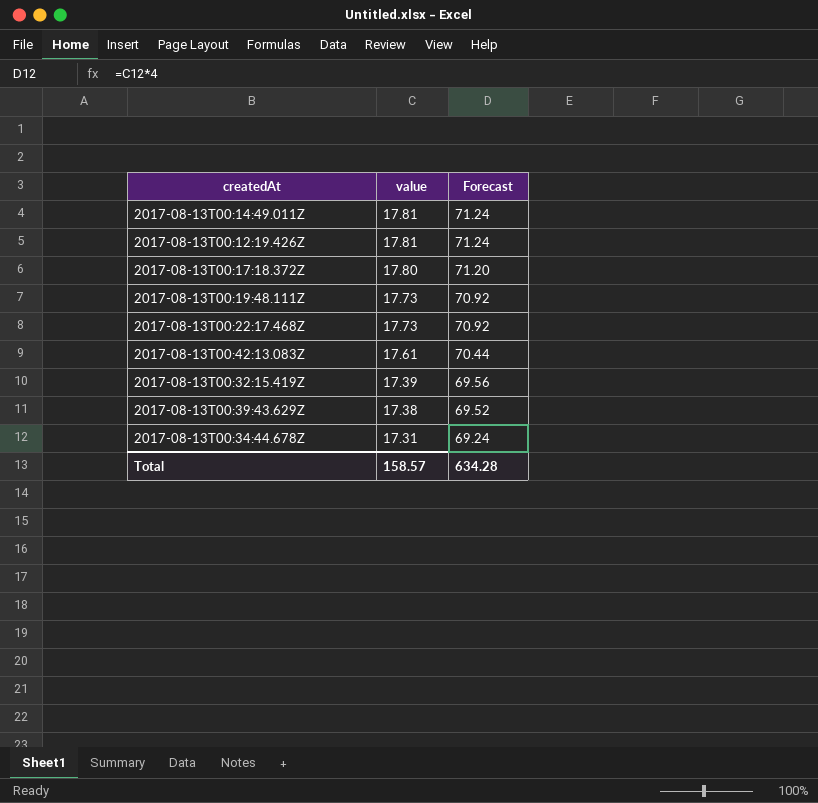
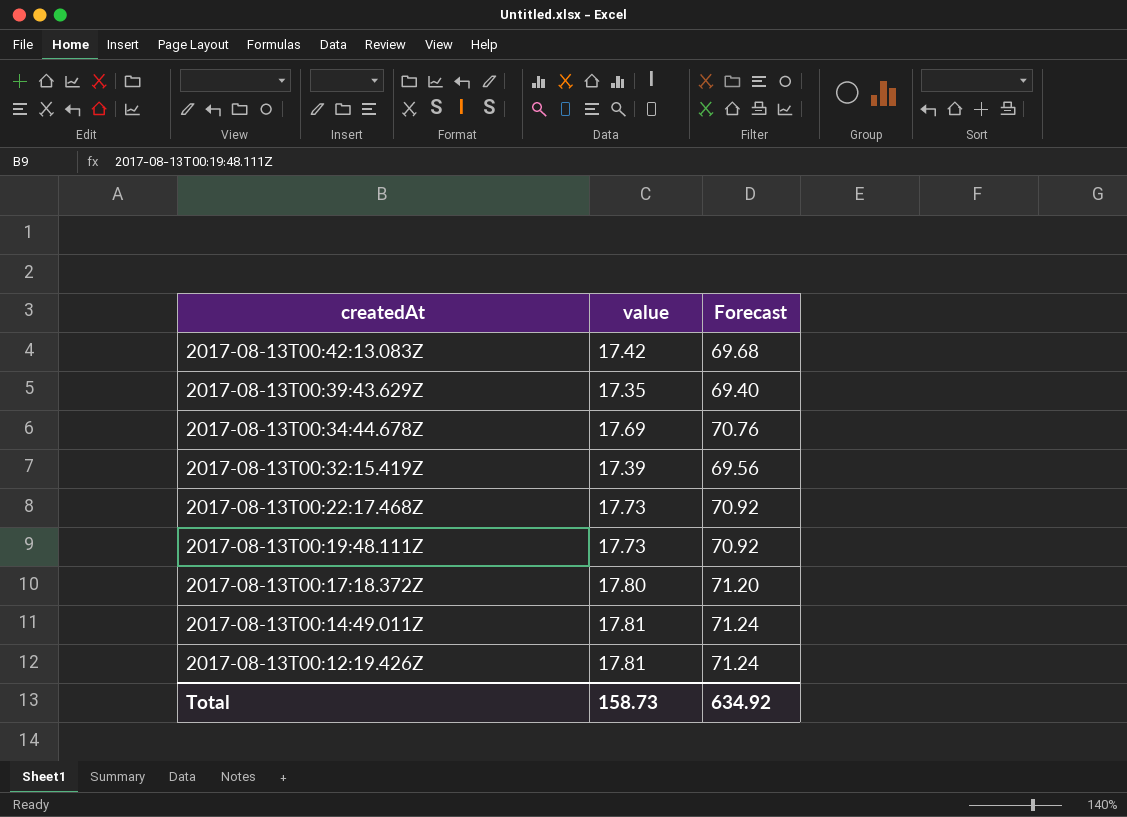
row order: value descending -> createdAt descending
2017-08-13T00:42:13.083Z | value: 17.61 -> 17.42
2017-08-13T00:42:13.083Z | Forecast: 70.44 -> 69.68
2017-08-13T00:39:43.629Z | value: 17.38 -> 17.35
2017-08-13T00:39:43.629Z | Forecast: 69.52 -> 69.40
2017-08-13T00:34:44.678Z | value: 17.31 -> 17.69
2017-08-13T00:34:44.678Z | Forecast: 69.24 -> 70.76
Total | value: 158.57 -> 158.73
Total | Forecast: 634.28 -> 634.92

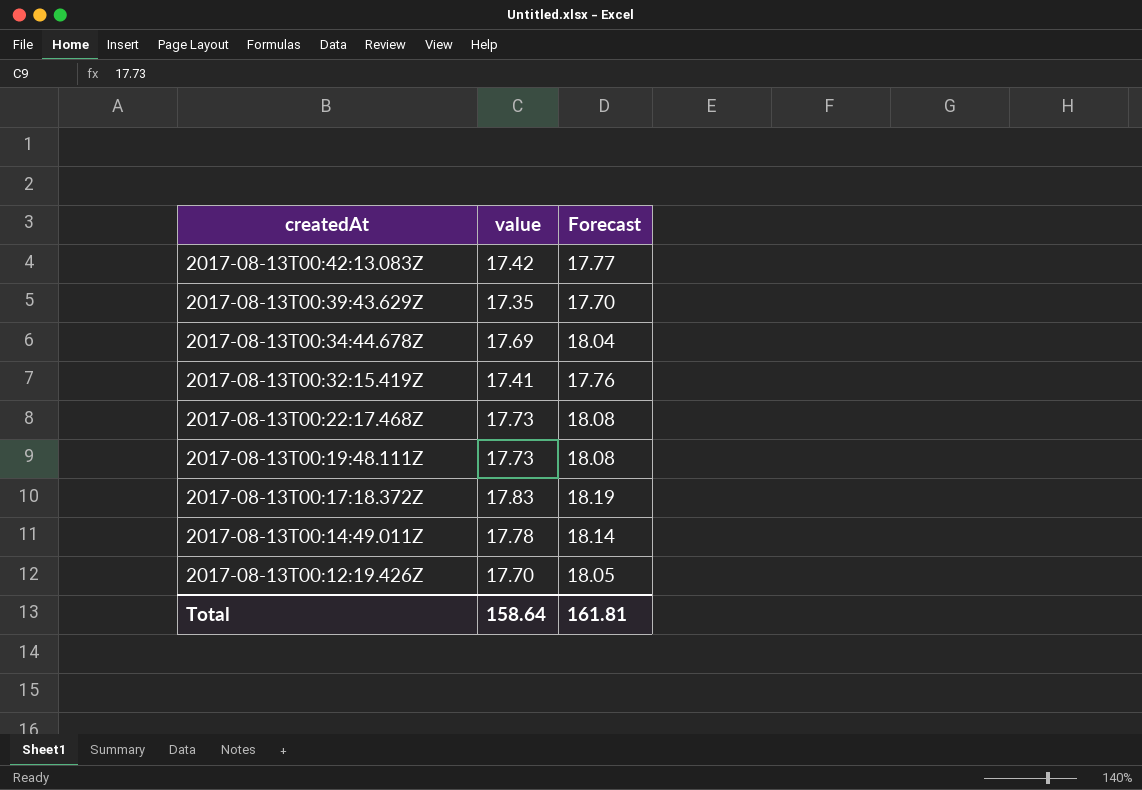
column Forecast | formula: [value] * 4 -> [value] * 1.02
2017-08-13T00:32:15.419Z | value: 17.39 -> 17.41
2017-08-13T00:17:18.372Z | value: 17.80 -> 17.83
2017-08-13T00:14:49.011Z | value: 17.81 -> 17.78
2017-08-13T00:12:19.426Z | value: 17.81 -> 17.70
Total | value: 158.73 -> 158.64
Total | Forecast: 634.92 -> 161.81

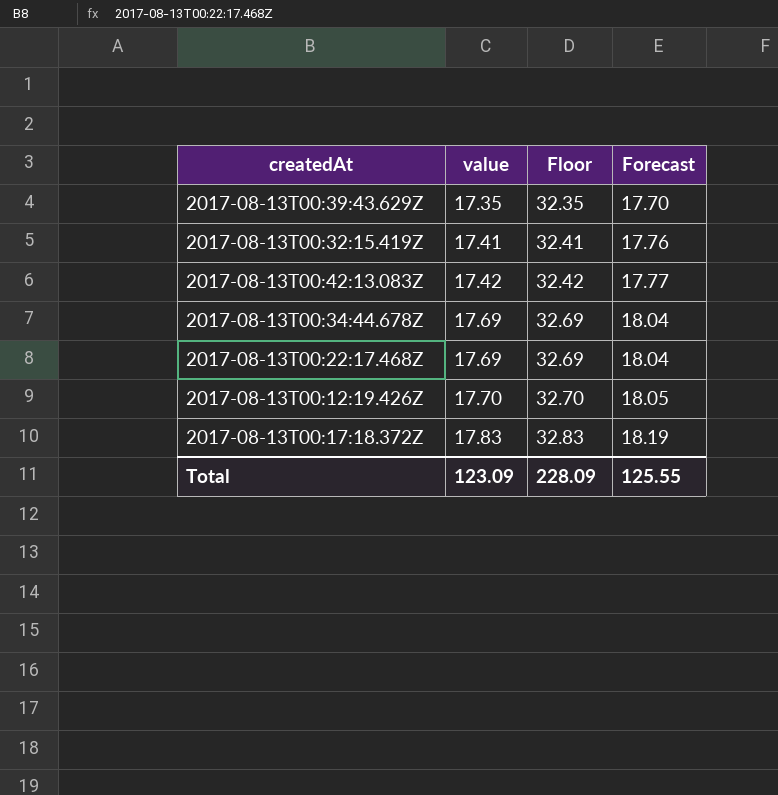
row order: createdAt descending -> value ascending
column Floor | formula: none -> [value] + 15
row 2017-08-13T00:19:48.111Z: 17.73 | 18.08 -> none
row 2017-08-13T00:14:49.011Z: 17.78 | 18.14 -> none
2017-08-13T00:22:17.468Z | value: 17.73 -> 17.69
2017-08-13T00:22:17.468Z | Forecast: 18.08 -> 18.04
Total | value: 158.64 -> 123.09
Total | Forecast: 161.81 -> 125.55

